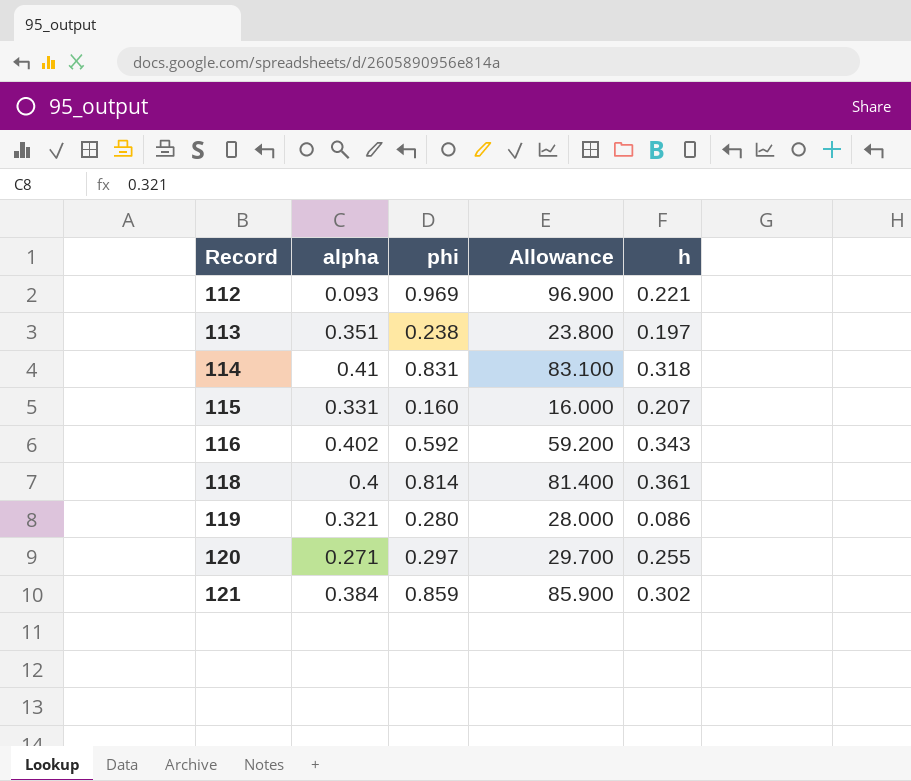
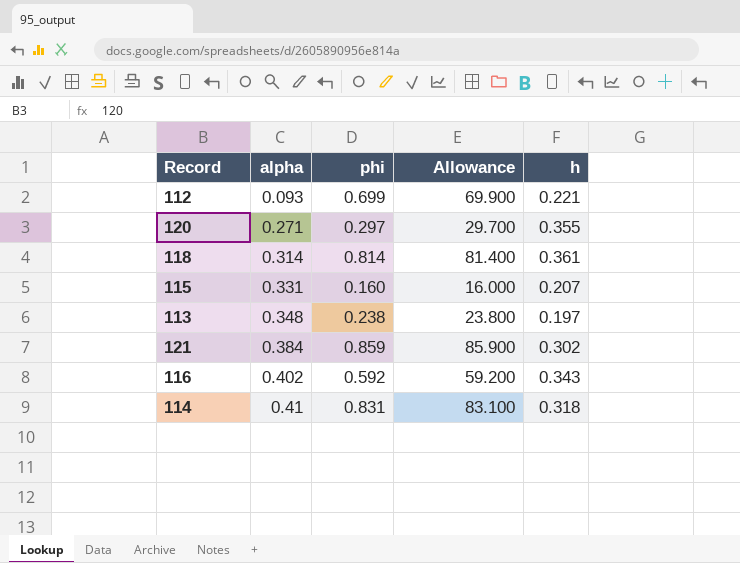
row order: Record ascending -> alpha ascending
row 119: 0.321 | 0.280 | 28.000 | 0.086 -> none
112 | phi: 0.969 -> 0.699
112 | Allowance: 96.900 -> 69.900
120 | h: 0.255 -> 0.355
118 | alpha: 0.4 -> 0.314
113 | alpha: 0.351 -> 0.348

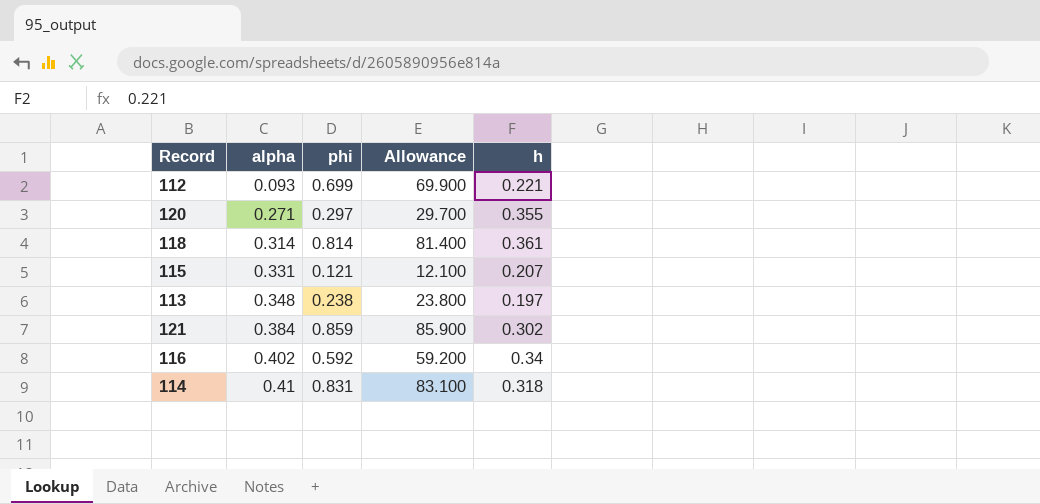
115 | phi: 0.160 -> 0.121
115 | Allowance: 16.000 -> 12.100
116 | h: 0.343 -> 0.34

